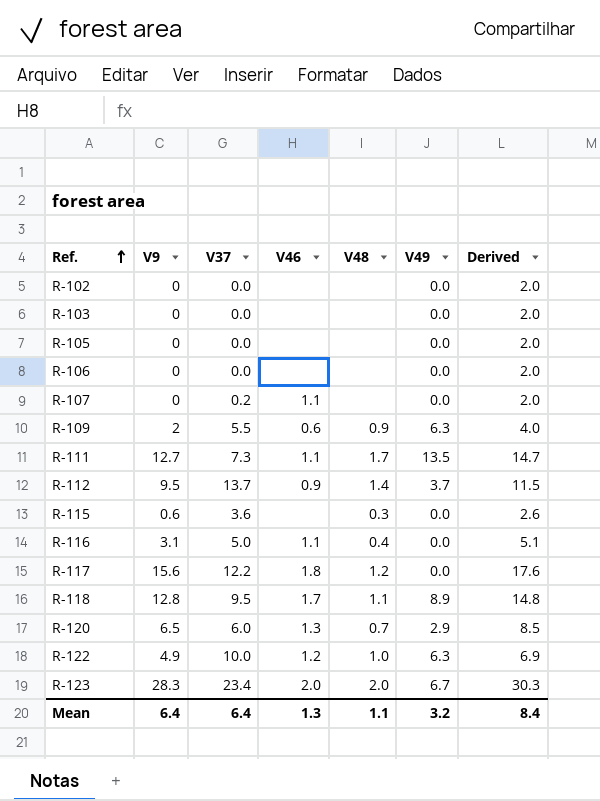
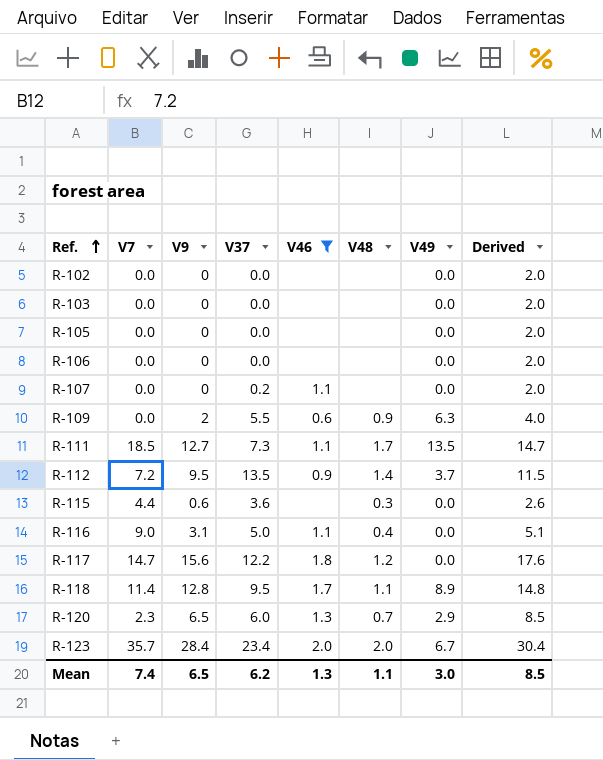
filter: none -> V46 != 1.2
column V7 | position: none -> 2
R-112 | V37: 13.7 -> 13.5
R-123 | V9: 28.3 -> 28.4
R-123 | Derived: 30.3 -> 30.4
Mean | V9: 6.4 -> 6.5
Mean | V37: 6.4 -> 6.2
Mean | V49: 3.2 -> 3.0
Mean | Derived: 8.4 -> 8.5

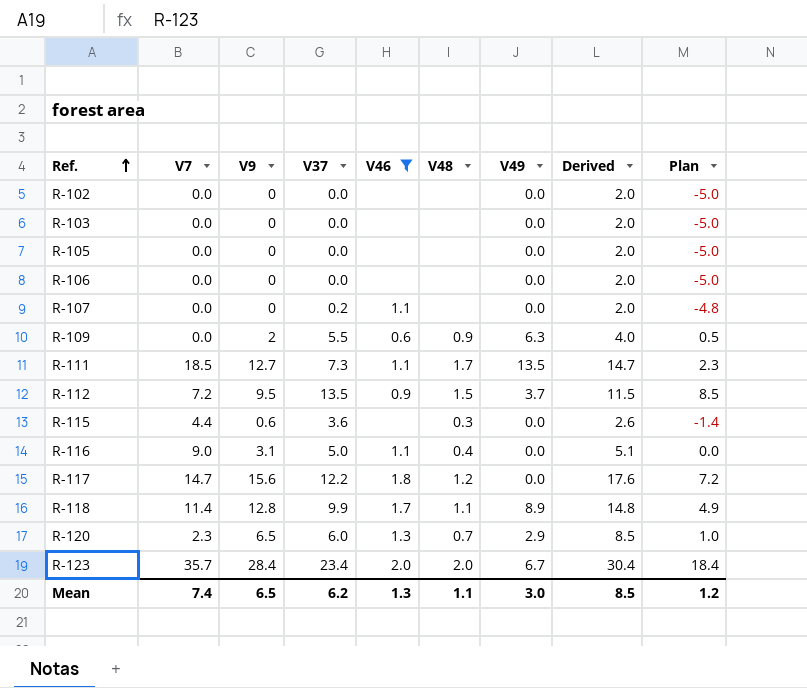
column Plan | formula: none -> [V37] - 5
R-112 | V48: 1.4 -> 1.5
R-118 | V37: 9.5 -> 9.9

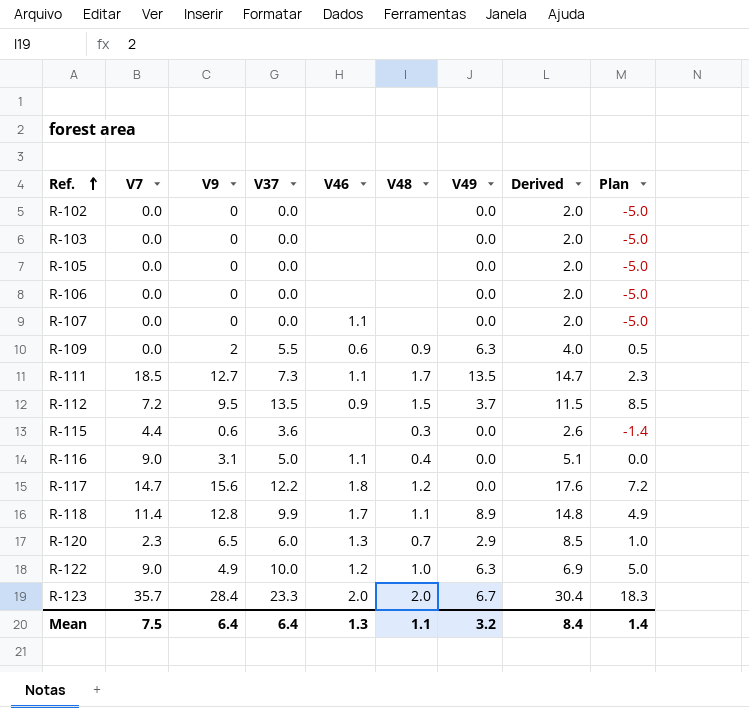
filter: V46 != 1.2 -> none
R-107 | V37: 0.2 -> 0.0
R-107 | Plan: -4.8 -> -5.0
R-123 | V37: 23.4 -> 23.3
R-123 | Plan: 18.4 -> 18.3
Mean | V7: 7.4 -> 7.5
Mean | V9: 6.5 -> 6.4
Mean | V37: 6.2 -> 6.4
Mean | V49: 3.0 -> 3.2
Mean | Derived: 8.5 -> 8.4
Mean | Plan: 1.2 -> 1.4

